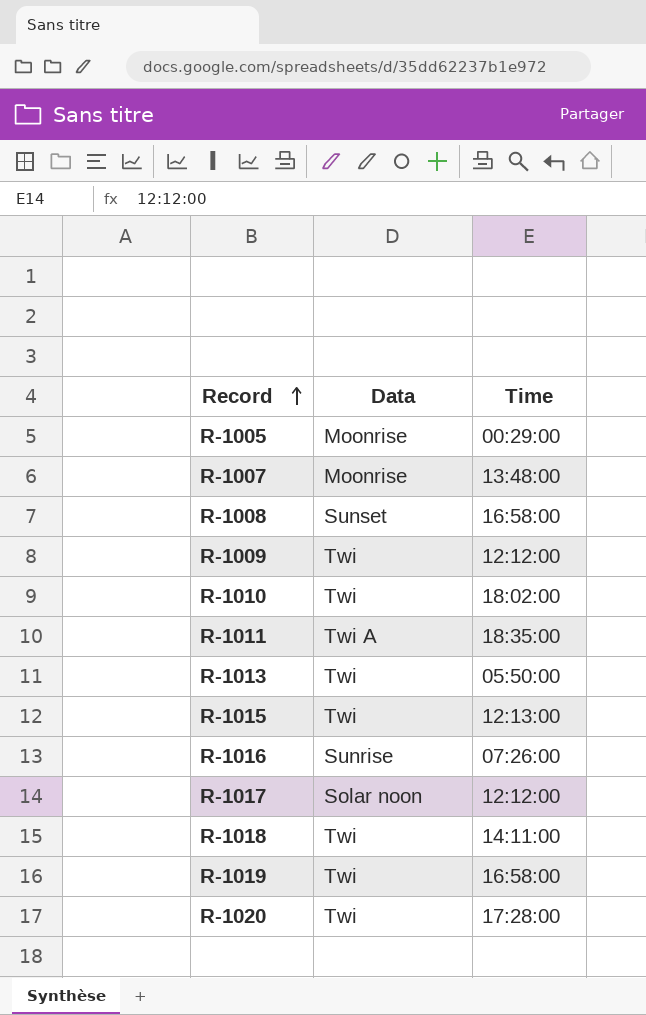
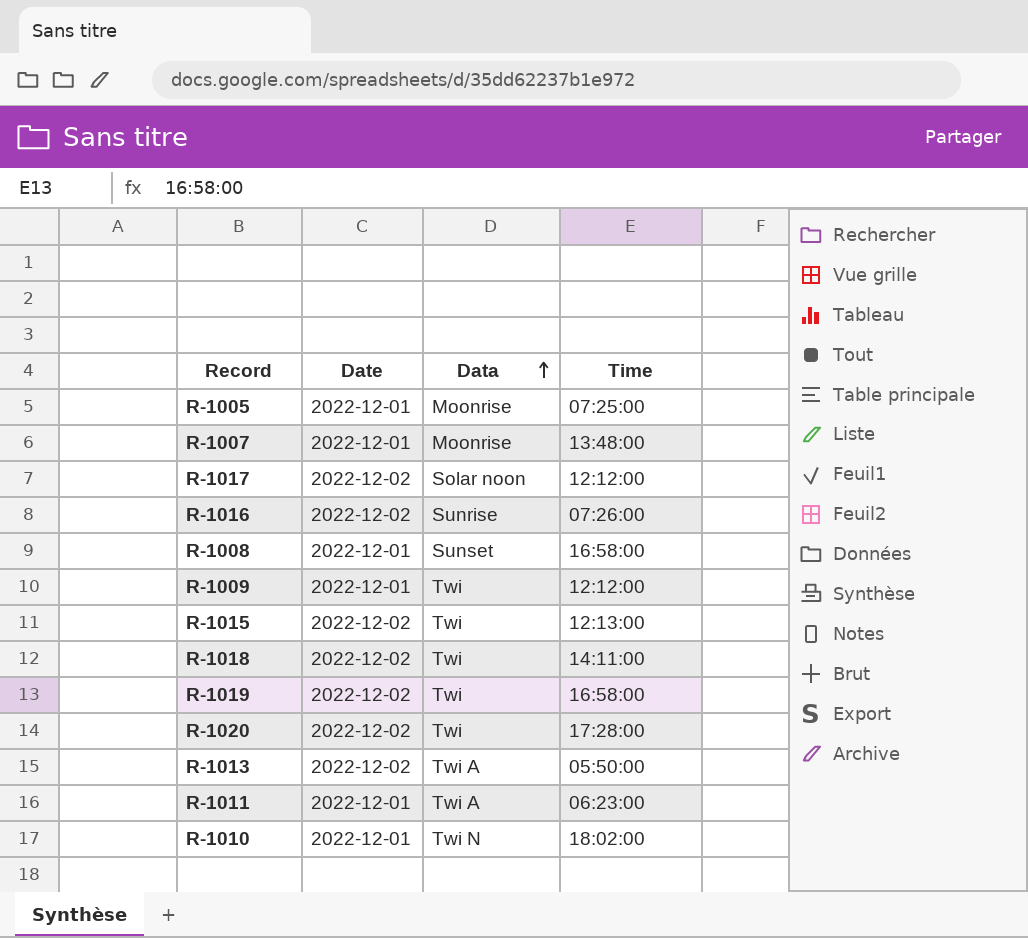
row order: Record ascending -> Data ascending
column Date | position: none -> 2
R-1005 | Time: 00:29:00 -> 07:25:00
R-1013 | Data: Twi -> Twi A
R-1011 | Time: 18:35:00 -> 06:23:00
R-1010 | Data: Twi -> Twi N

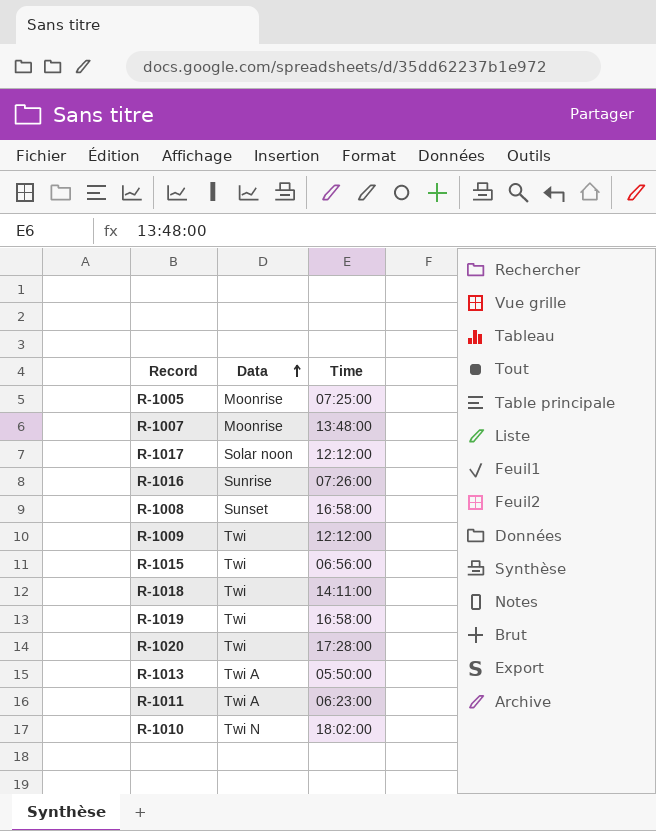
column Date | position: 2 -> none
R-1015 | Time: 12:13:00 -> 06:56:00

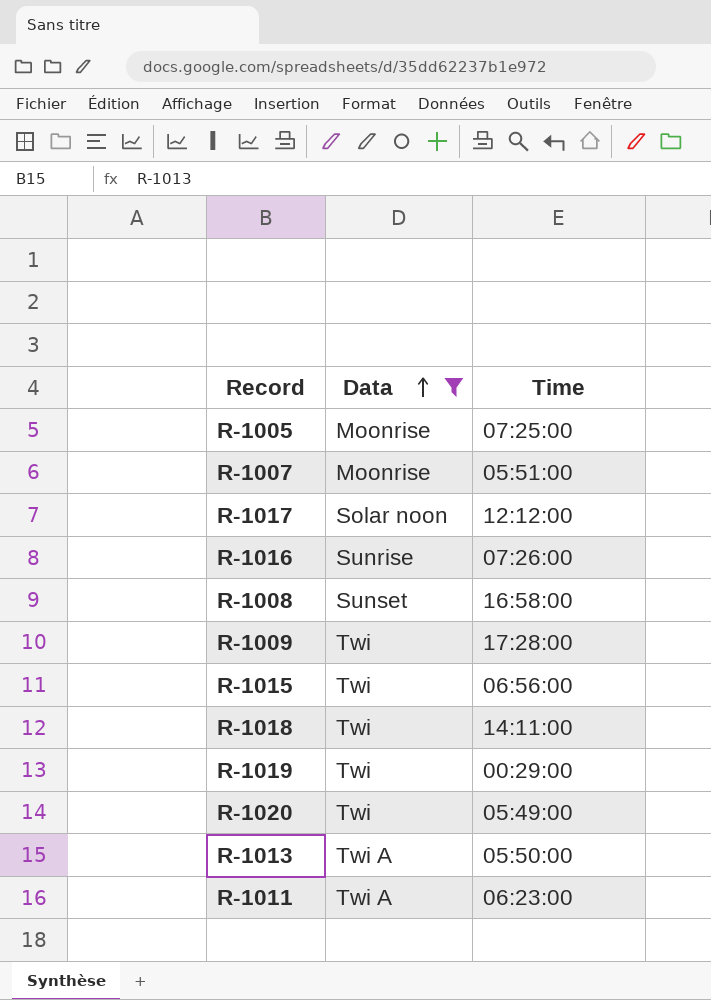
filter: none -> Data != Twi N
R-1007 | Time: 13:48:00 -> 05:51:00
R-1009 | Time: 12:12:00 -> 17:28:00
R-1019 | Time: 16:58:00 -> 00:29:00
R-1020 | Time: 17:28:00 -> 05:49:00

